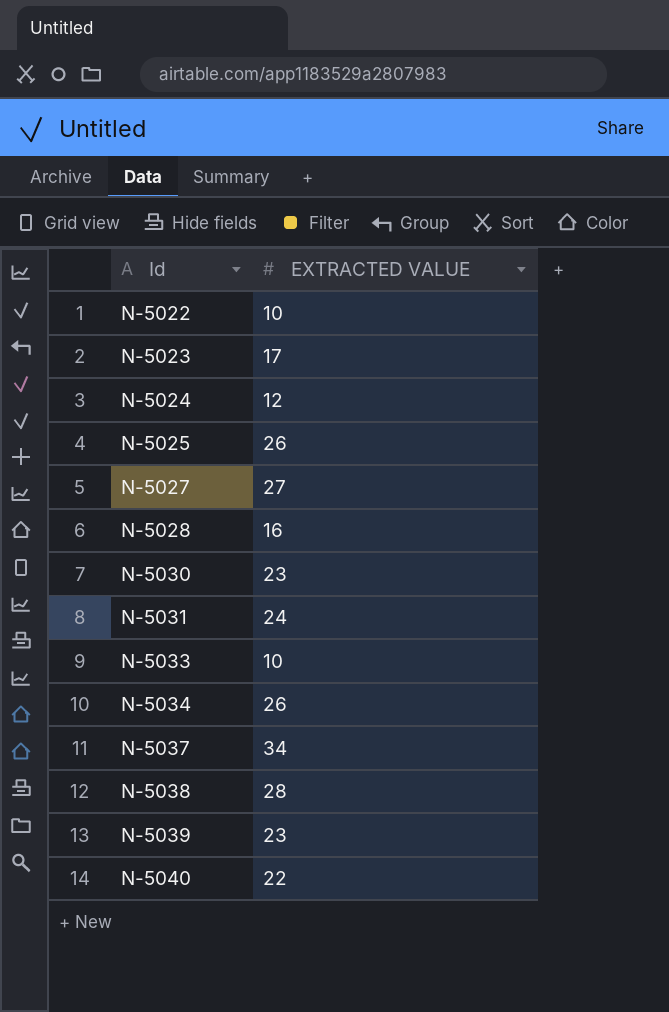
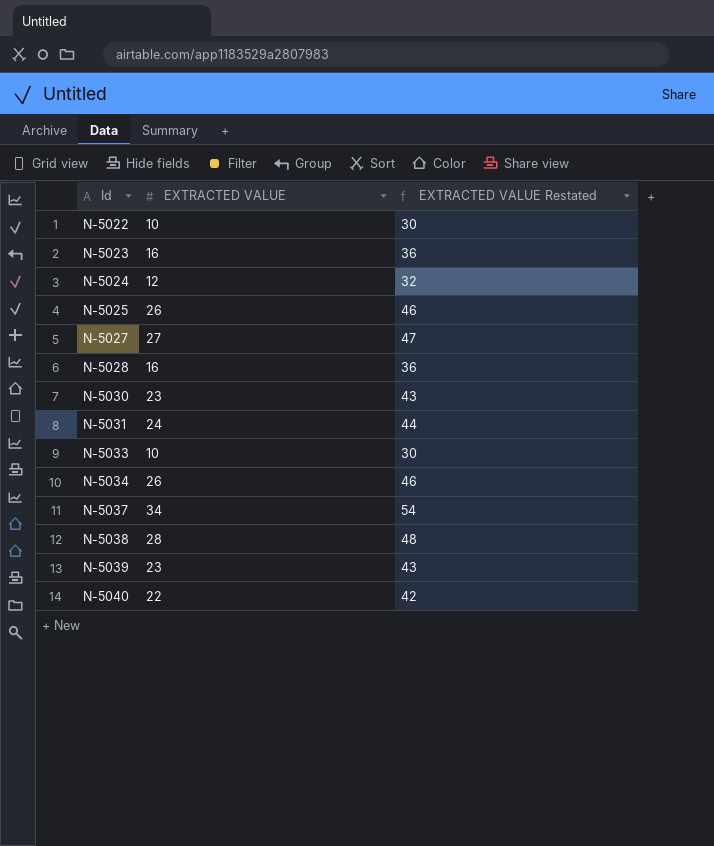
column EXTRACTED VALUE Restated | formula: none -> [EXTRACTED VALUE] + 20
N-5023 | EXTRACTED VALUE: 17 -> 16

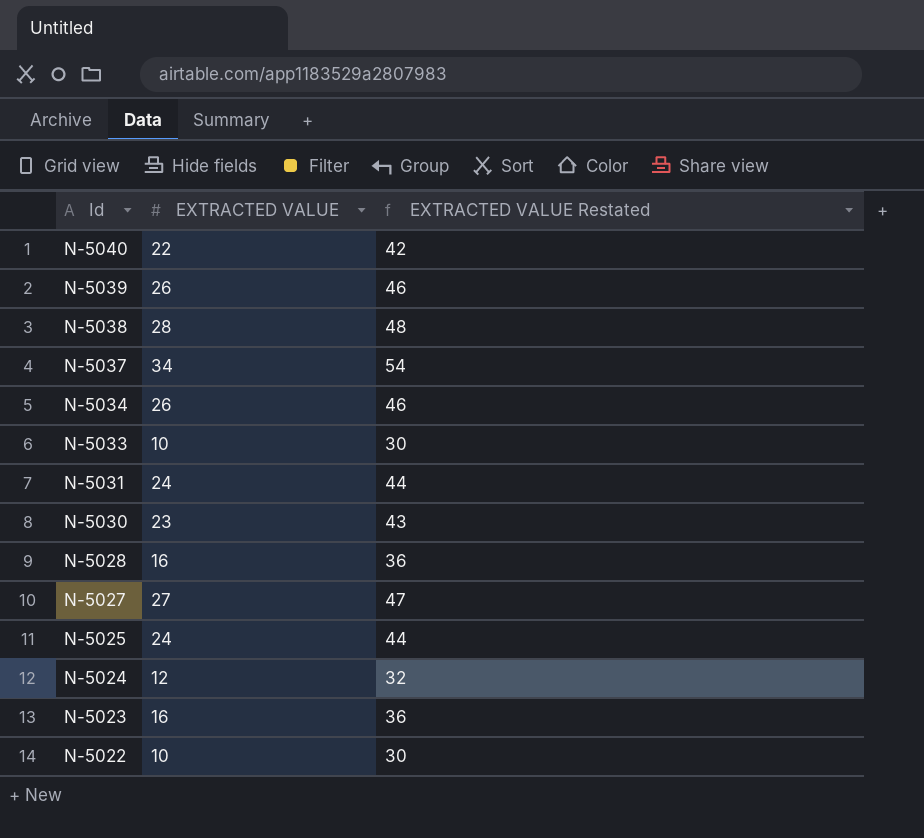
row order: Id ascending -> Id descending
N-5039 | EXTRACTED VALUE: 23 -> 26
N-5039 | EXTRACTED VALUE Restated: 43 -> 46
N-5025 | EXTRACTED VALUE: 26 -> 24
N-5025 | EXTRACTED VALUE Restated: 46 -> 44

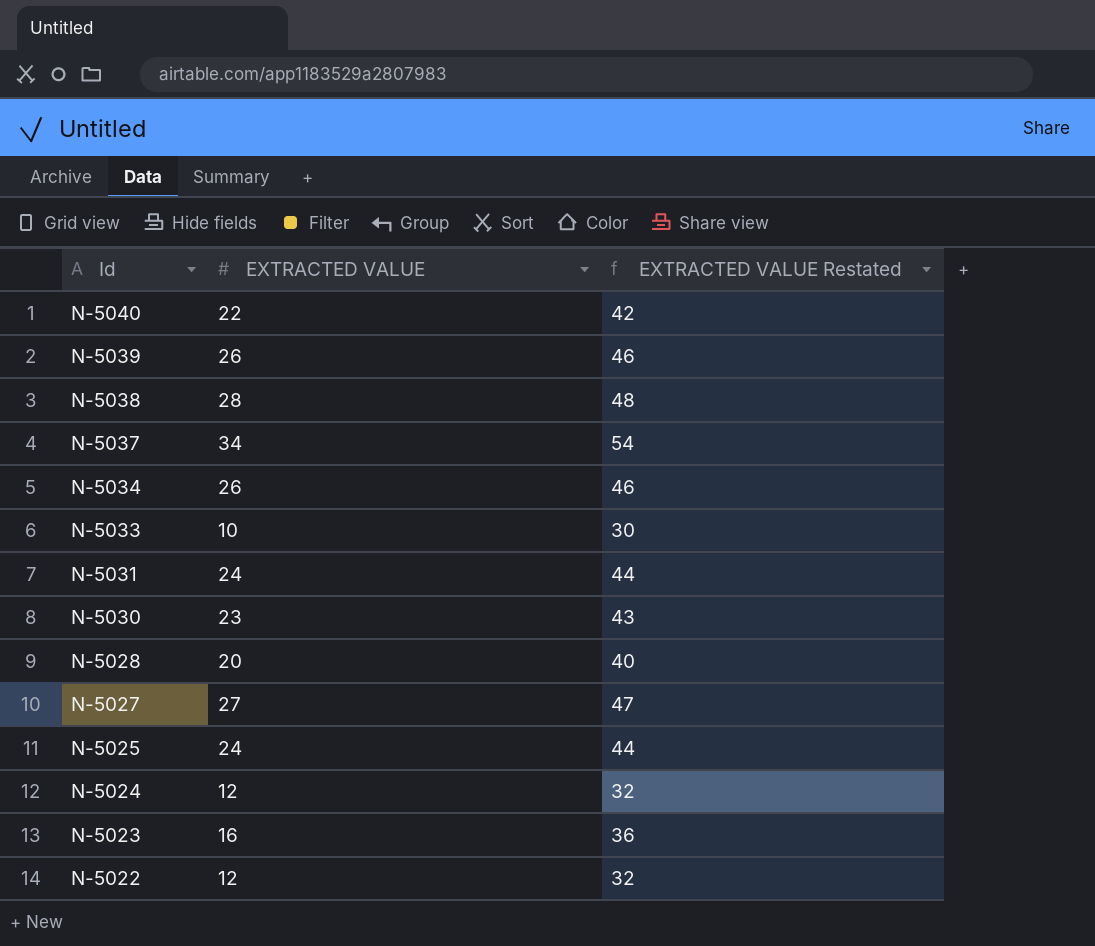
N-5028 | EXTRACTED VALUE: 16 -> 20
N-5028 | EXTRACTED VALUE Restated: 36 -> 40
N-5022 | EXTRACTED VALUE: 10 -> 12
N-5022 | EXTRACTED VALUE Restated: 30 -> 32

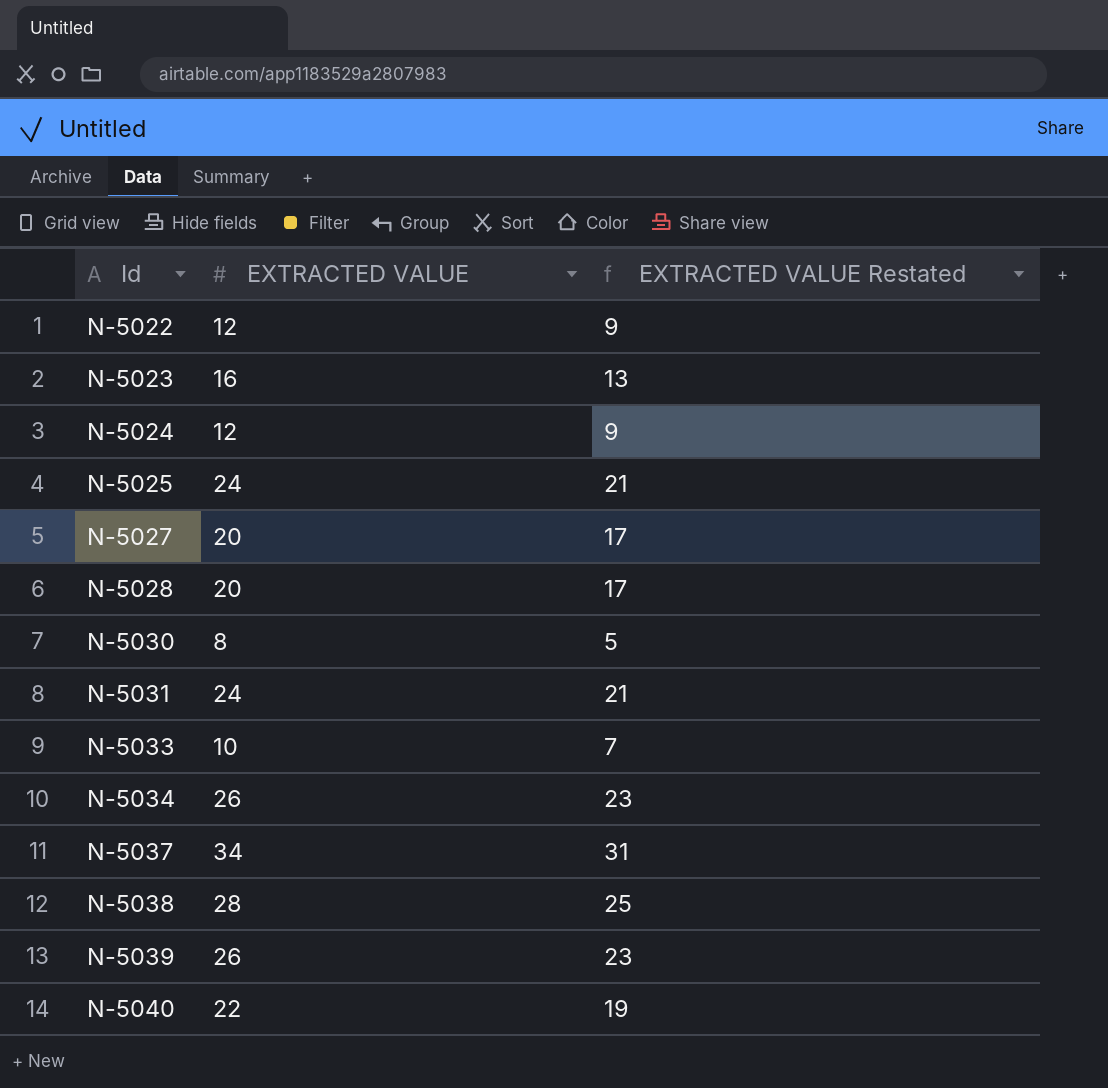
row order: Id descending -> Id ascending
column EXTRACTED VALUE Restated | formula: [EXTRACTED VALUE] + 20 -> [EXTRACTED VALUE] - 3
N-5027 | EXTRACTED VALUE: 27 -> 20
N-5030 | EXTRACTED VALUE: 23 -> 8

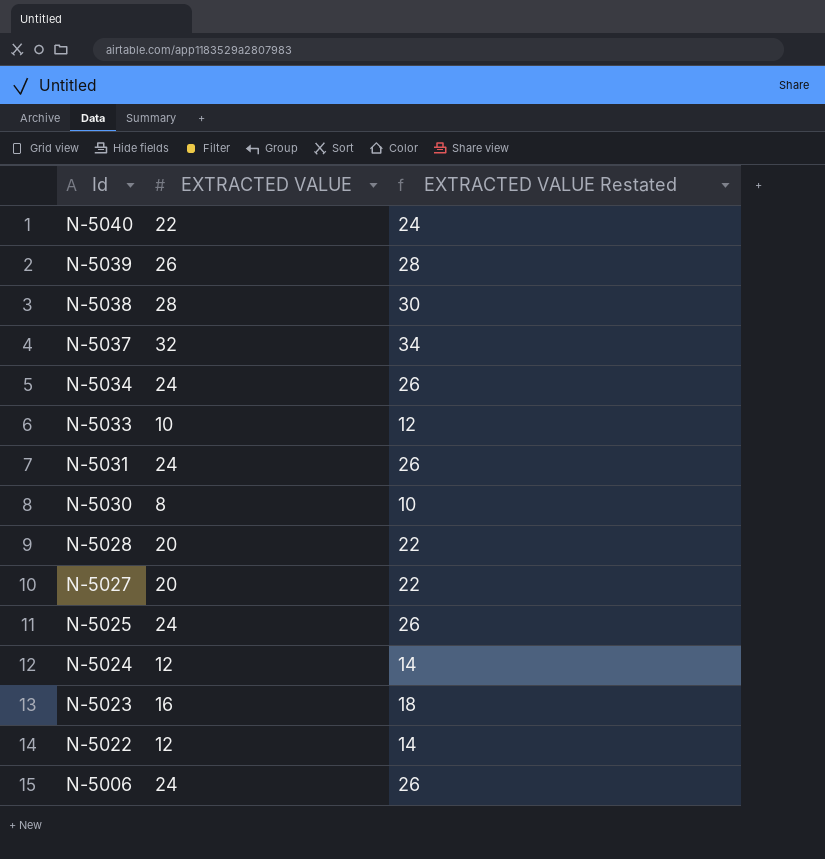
row order: Id ascending -> Id descending
column EXTRACTED VALUE Restated | formula: [EXTRACTED VALUE] - 3 -> [EXTRACTED VALUE] + 2
N-5037 | EXTRACTED VALUE: 34 -> 32
N-5034 | EXTRACTED VALUE: 26 -> 24
row N-5006: none -> 24 | 26

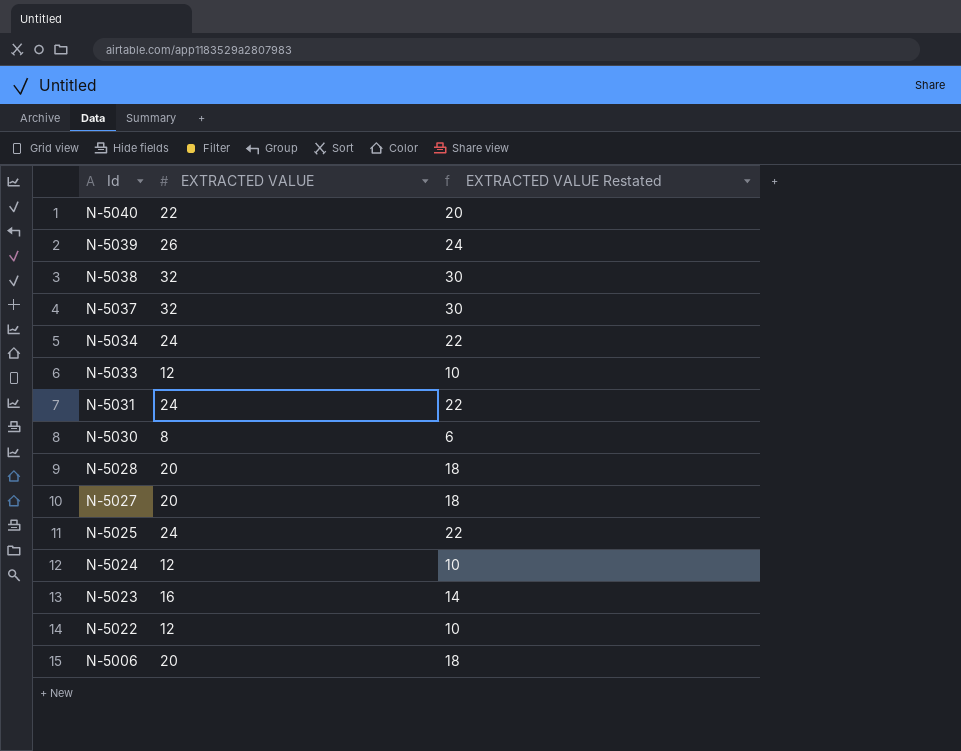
column EXTRACTED VALUE Restated | formula: [EXTRACTED VALUE] + 2 -> [EXTRACTED VALUE] - 2
N-5038 | EXTRACTED VALUE: 28 -> 32
N-5033 | EXTRACTED VALUE: 10 -> 12
N-5006 | EXTRACTED VALUE: 24 -> 20

